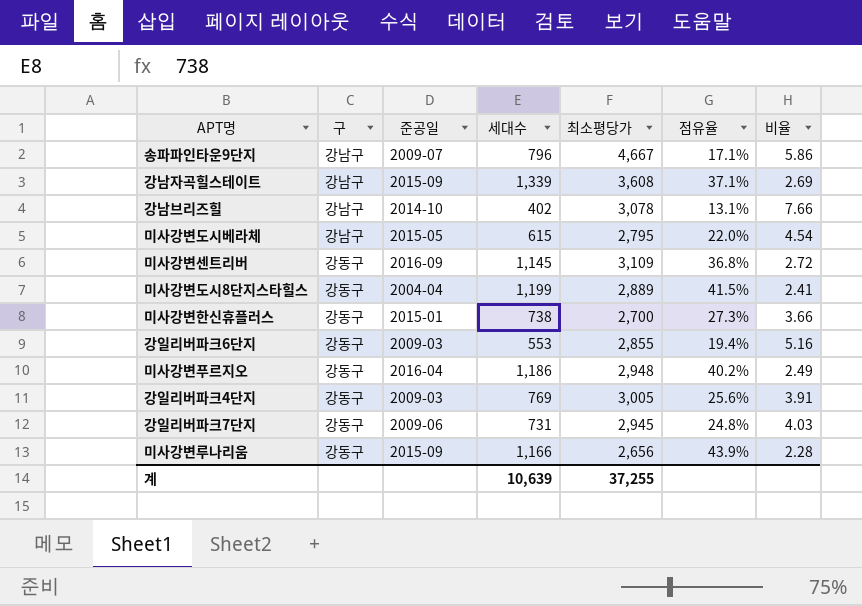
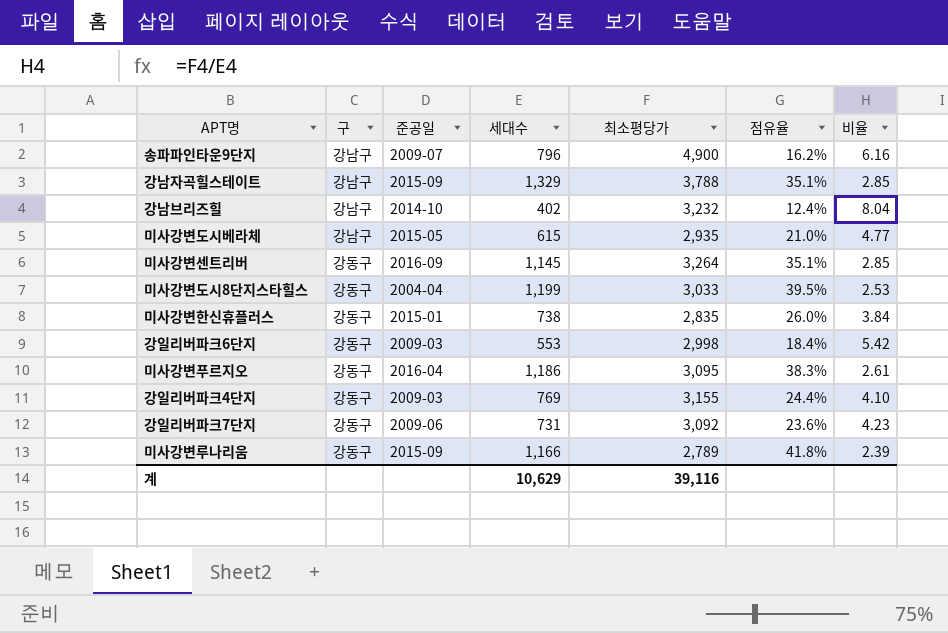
송파파인타운9단지 | 최소평당가: 4,667 -> 4,900
송파파인타운9단지 | 점유율: 17.1% -> 16.2%
송파파인타운9단지 | 비율: 5.86 -> 6.16
강남자곡힐스테이트 | 세대수: 1,339 -> 1,329
강남자곡힐스테이트 | 최소평당가: 3,608 -> 3,788
강남자곡힐스테이트 | 점유율: 37.1% -> 35.1%
강남자곡힐스테이트 | 비율: 2.69 -> 2.85
강남브리즈힐 | 최소평당가: 3,078 -> 3,232
강남브리즈힐 | 점유율: 13.1% -> 12.4%
강남브리즈힐 | 비율: 7.66 -> 8.04
미사강변도시베라체 | 최소평당가: 2,795 -> 2,935
미사강변도시베라체 | 점유율: 22.0% -> 21.0%
미사강변도시베라체 | 비율: 4.54 -> 4.77
미사강변센트리버 | 최소평당가: 3,109 -> 3,264
미사강변센트리버 | 점유율: 36.8% -> 35.1%
미사강변센트리버 | 비율: 2.72 -> 2.85
미사강변도시8단지스타힐스 | 최소평당가: 2,889 -> 3,033
미사강변도시8단지스타힐스 | 점유율: 41.5% -> 39.5%
미사강변도시8단지스타힐스 | 비율: 2.41 -> 2.53
미사강변한신휴플러스 | 최소평당가: 2,700 -> 2,835
미사강변한신휴플러스 | 점유율: 27.3% -> 26.0%
미사강변한신휴플러스 | 비율: 3.66 -> 3.84
강일리버파크6단지 | 최소평당가: 2,855 -> 2,998
강일리버파크6단지 | 점유율: 19.4% -> 18.4%
강일리버파크6단지 | 비율: 5.16 -> 5.42
미사강변푸르지오 | 최소평당가: 2,948 -> 3,095
미사강변푸르지오 | 점유율: 40.2% -> 38.3%
미사강변푸르지오 | 비율: 2.49 -> 2.61
강일리버파크4단지 | 최소평당가: 3,005 -> 3,155
강일리버파크4단지 | 점유율: 25.6% -> 24.4%
강일리버파크4단지 | 비율: 3.91 -> 4.10
강일리버파크7단지 | 최소평당가: 2,945 -> 3,092
강일리버파크7단지 | 점유율: 24.8% -> 23.6%
강일리버파크7단지 | 비율: 4.03 -> 4.23
미사강변루나리움 | 최소평당가: 2,656 -> 2,789
미사강변루나리움 | 점유율: 43.9% -> 41.8%
미사강변루나리움 | 비율: 2.28 -> 2.39
계 | 세대수: 10,639 -> 10,629
계 | 최소평당가: 37,255 -> 39,116

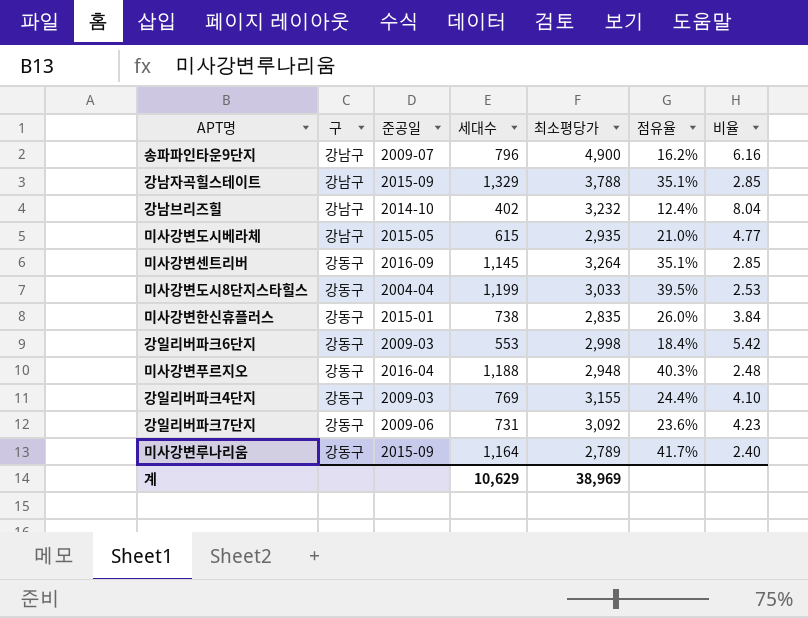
미사강변푸르지오 | 세대수: 1,186 -> 1,188
미사강변푸르지오 | 최소평당가: 3,095 -> 2,948
미사강변푸르지오 | 점유율: 38.3% -> 40.3%
미사강변푸르지오 | 비율: 2.61 -> 2.48
미사강변루나리움 | 세대수: 1,166 -> 1,164
미사강변루나리움 | 점유율: 41.8% -> 41.7%
미사강변루나리움 | 비율: 2.39 -> 2.40
계 | 최소평당가: 39,116 -> 38,969

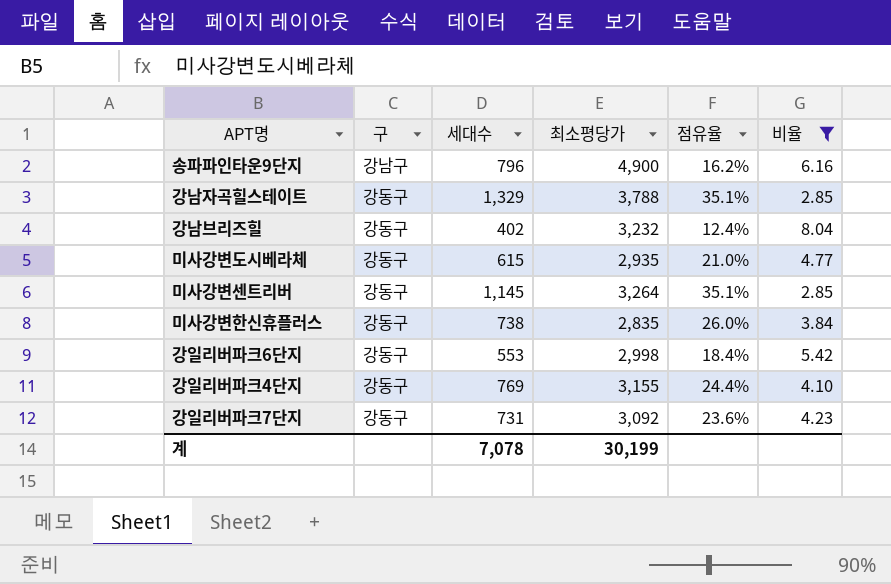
filter: none -> 비율 >= 2.85
column 준공일 | position: 3 -> none
강남자곡힐스테이트 | 구: 강남구 -> 강동구
강남브리즈힐 | 구: 강남구 -> 강동구
미사강변도시베라체 | 구: 강남구 -> 강동구
계 | 세대수: 10,629 -> 7,078
계 | 최소평당가: 38,969 -> 30,199

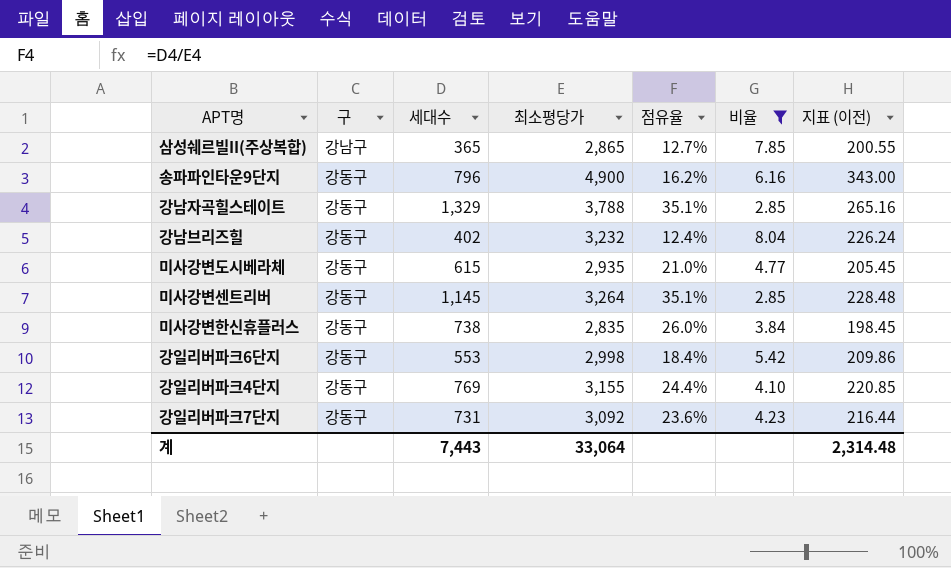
column 지표 (이전) | formula: none -> [최소평당가] * 0.07
row 삼성쉐르빌II(주상복합): none -> 강남구 | 365 | 2,865 | 12.7% | 7.85 | 200.55
송파파인타운9단지 | 구: 강남구 -> 강동구
계 | 세대수: 7,078 -> 7,443
계 | 최소평당가: 30,199 -> 33,064

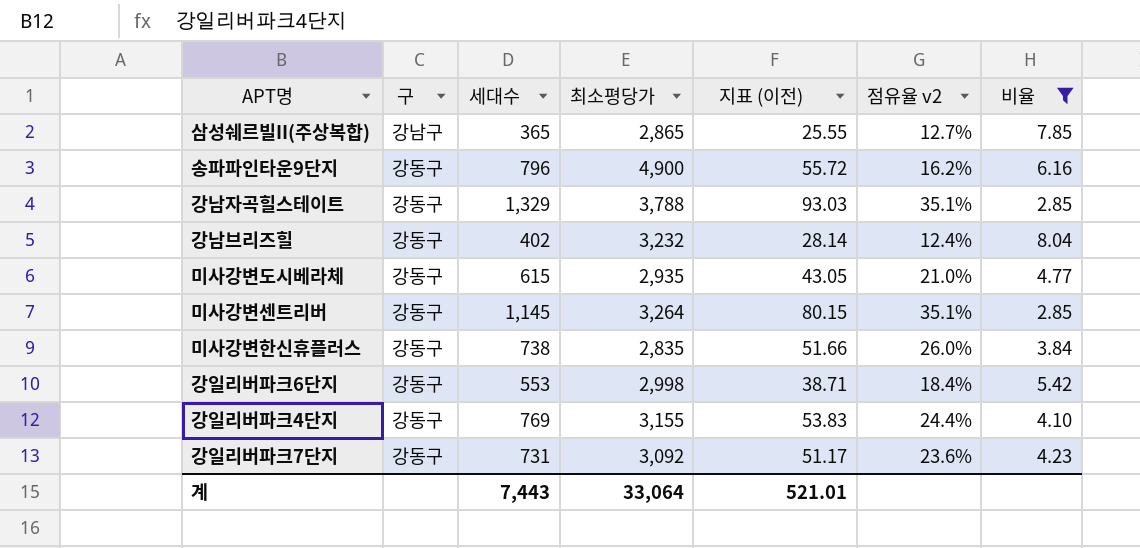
column 지표 (이전) | formula: [최소평당가] * 0.07 -> [세대수] * 0.07
column 지표 (이전) | position: 7 -> 5
column name: 점유율 -> 점유율 v2
계 | 지표 (이전): 2,314.48 -> 521.01

